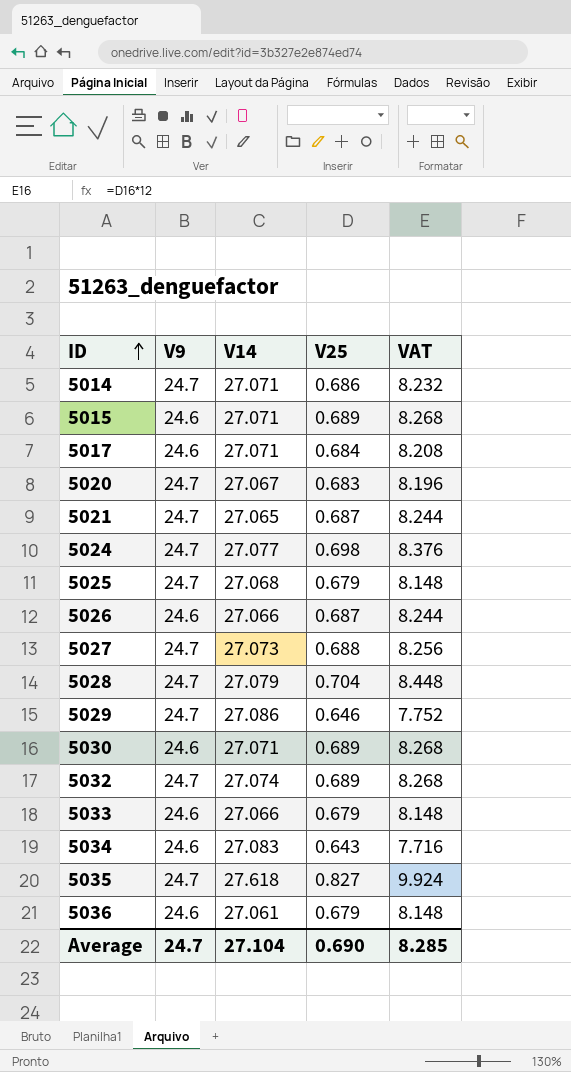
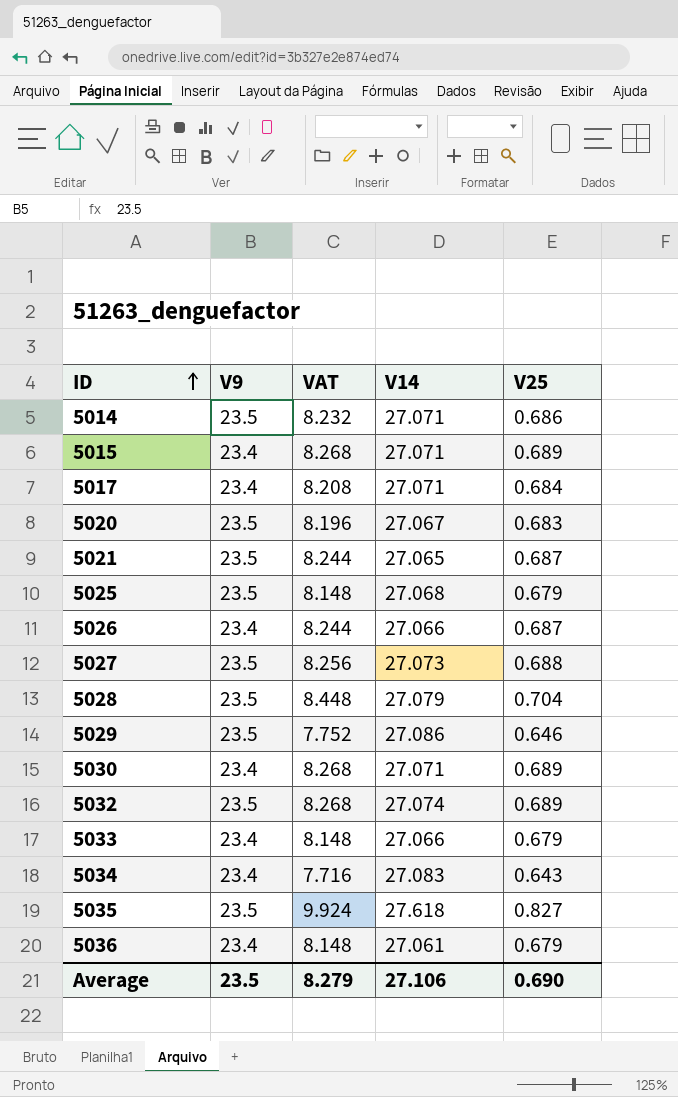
column VAT | position: 5 -> 3
row 5024: 24.7 | 27.077 | 0.698 | 8.376 -> none
5014 | V9: 24.7 -> 23.5
5015 | V9: 24.6 -> 23.4
5017 | V9: 24.6 -> 23.4
5020 | V9: 24.7 -> 23.5
5021 | V9: 24.7 -> 23.5
5025 | V9: 24.7 -> 23.5
5026 | V9: 24.6 -> 23.4
5027 | V9: 24.7 -> 23.5
5028 | V9: 24.7 -> 23.5
5029 | V9: 24.7 -> 23.5
5030 | V9: 24.6 -> 23.4
5032 | V9: 24.7 -> 23.5
5033 | V9: 24.6 -> 23.4
5034 | V9: 24.6 -> 23.4
5035 | V9: 24.7 -> 23.5
5036 | V9: 24.6 -> 23.4
Average | V9: 24.7 -> 23.5
Average | VAT: 8.285 -> 8.279
Average | V14: 27.104 -> 27.106

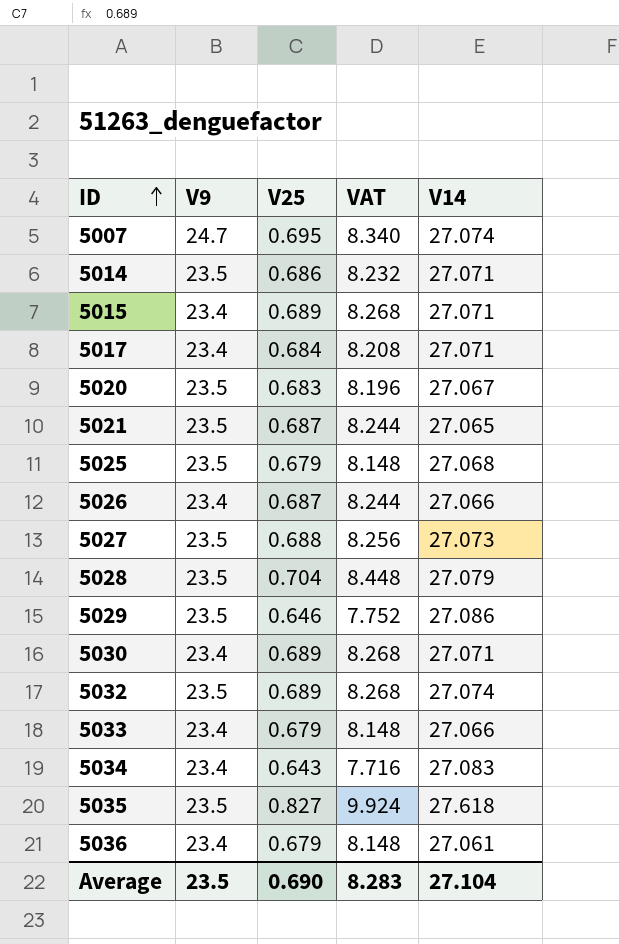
column V25 | position: 5 -> 3
row 5007: none -> 24.7 | 0.695 | 8.340 | 27.074
Average | VAT: 8.279 -> 8.283
Average | V14: 27.106 -> 27.104

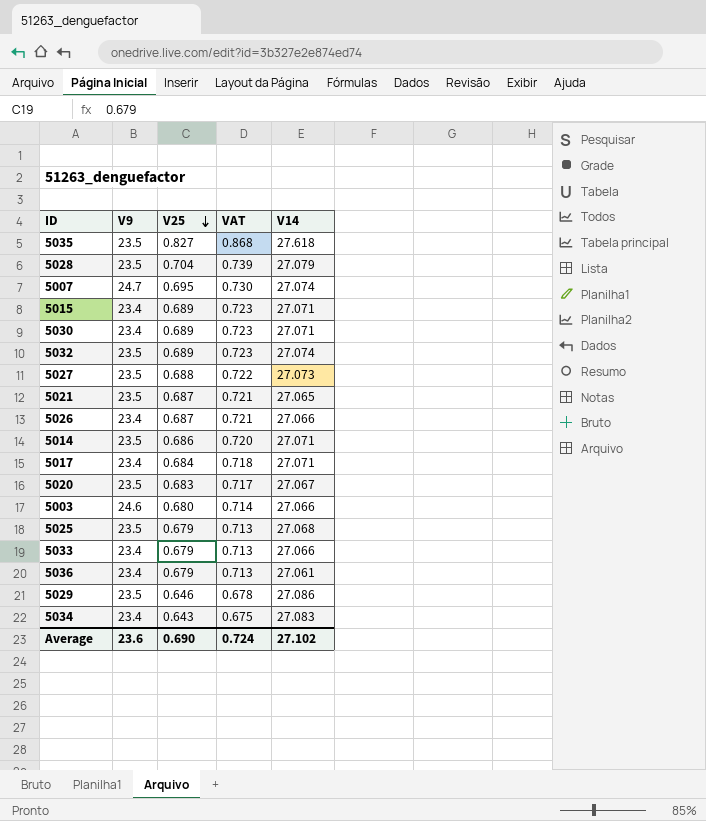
row order: ID ascending -> V25 descending
column VAT | formula: [V25] * 12 -> [V25] * 1.05
row 5003: none -> 24.6 | 0.680 | 0.714 | 27.066
Average | V9: 23.5 -> 23.6
Average | VAT: 8.283 -> 0.724
Average | V14: 27.104 -> 27.102

